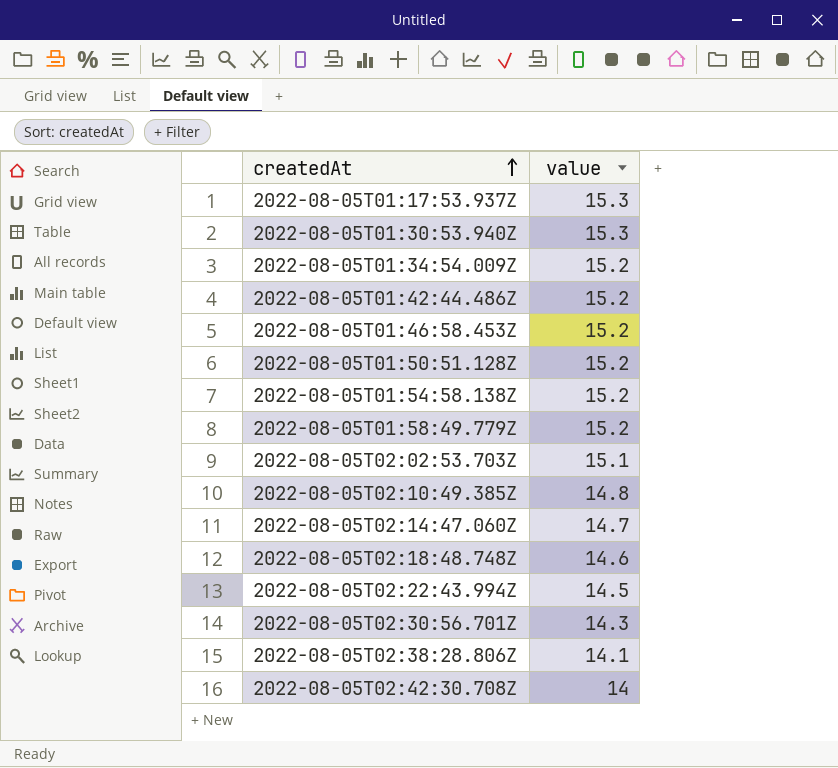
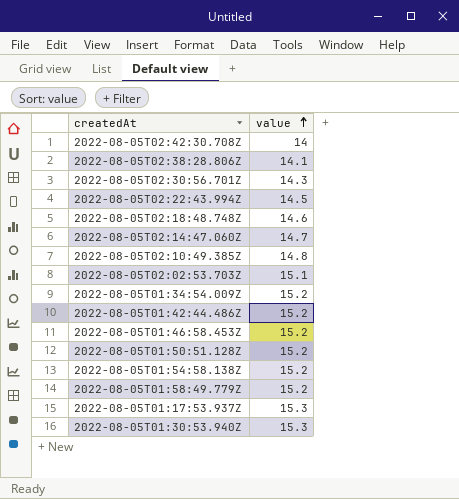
row order: createdAt ascending -> value ascending

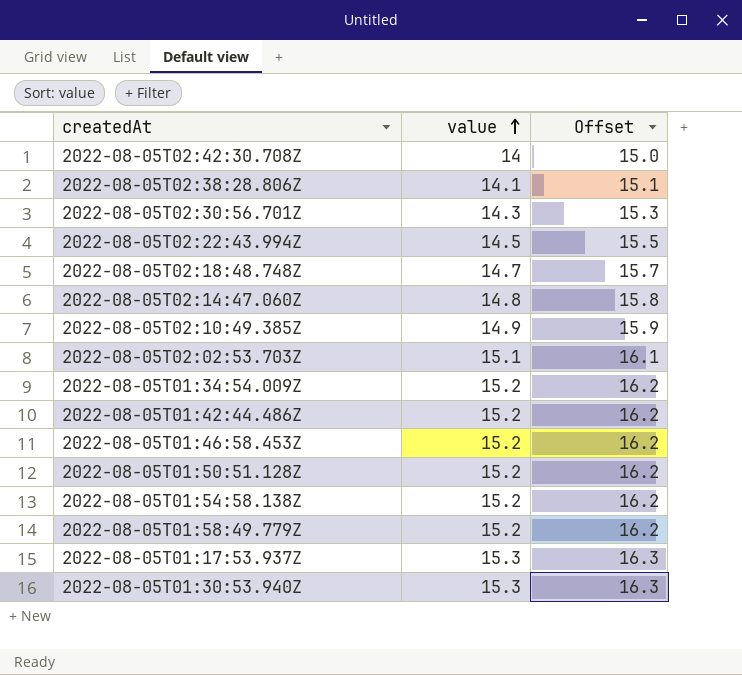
column Offset | formula: none -> [value] + 1
2022-08-05T02:18:48.748Z | value: 14.6 -> 14.7
2022-08-05T02:14:47.060Z | value: 14.7 -> 14.8
2022-08-05T02:10:49.385Z | value: 14.8 -> 14.9

